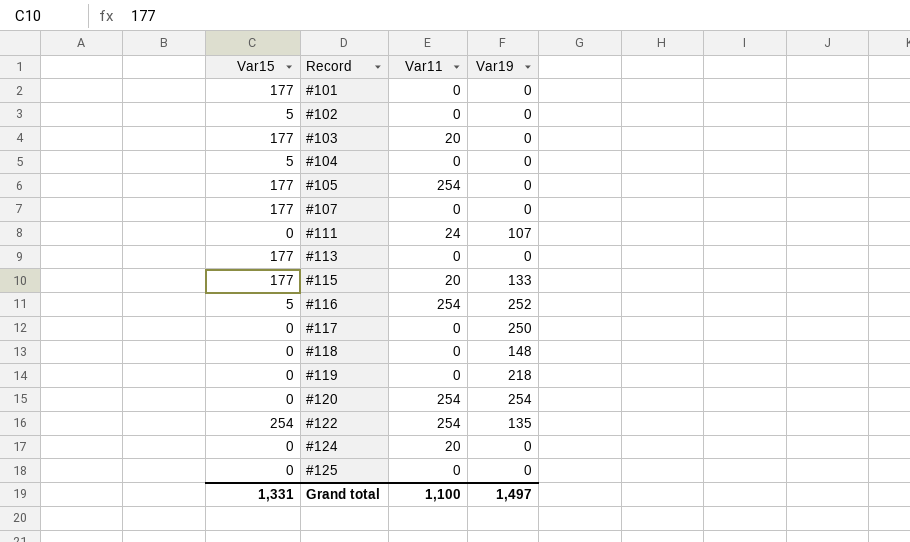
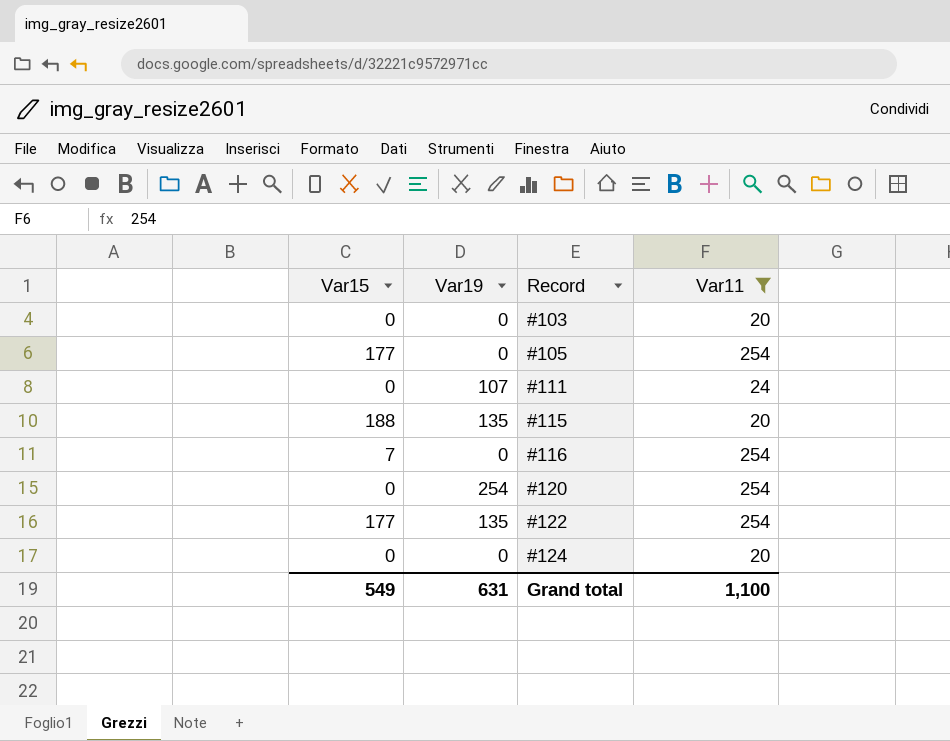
filter: none -> Var11 != 0
column Var19 | position: 4 -> 2
#103 | Var15: 177 -> 0
#115 | Var15: 177 -> 188
#115 | Var19: 133 -> 135
#116 | Var15: 5 -> 7
#116 | Var19: 252 -> 0
#122 | Var15: 254 -> 177
Grand total | Var15: 1,331 -> 549
Grand total | Var19: 1,497 -> 631

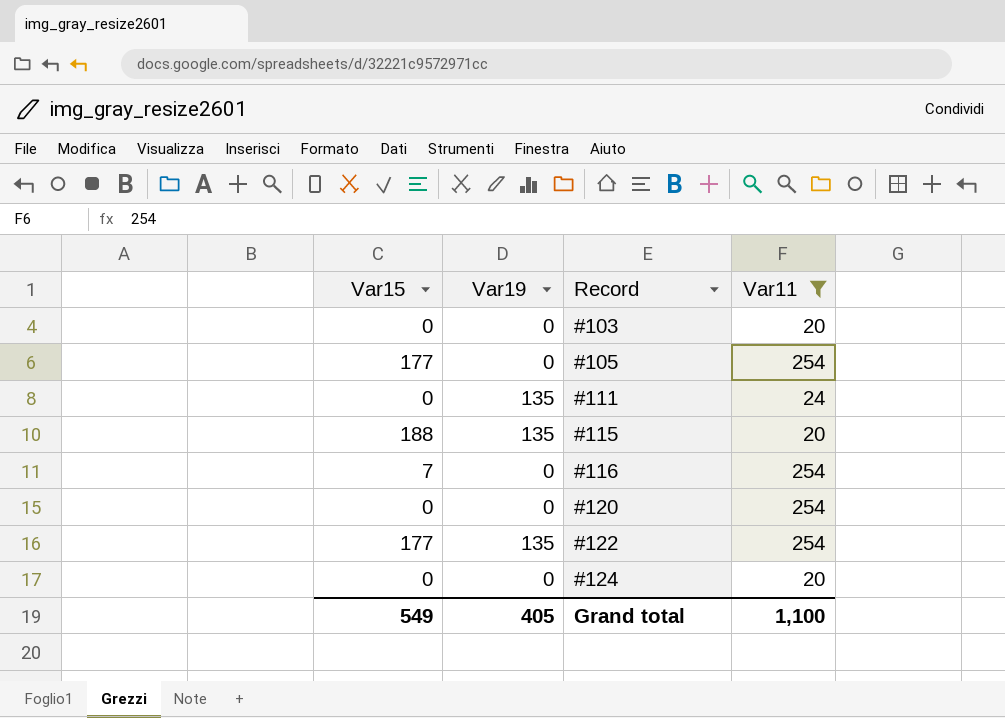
#111 | Var19: 107 -> 135
#120 | Var19: 254 -> 0
Grand total | Var19: 631 -> 405

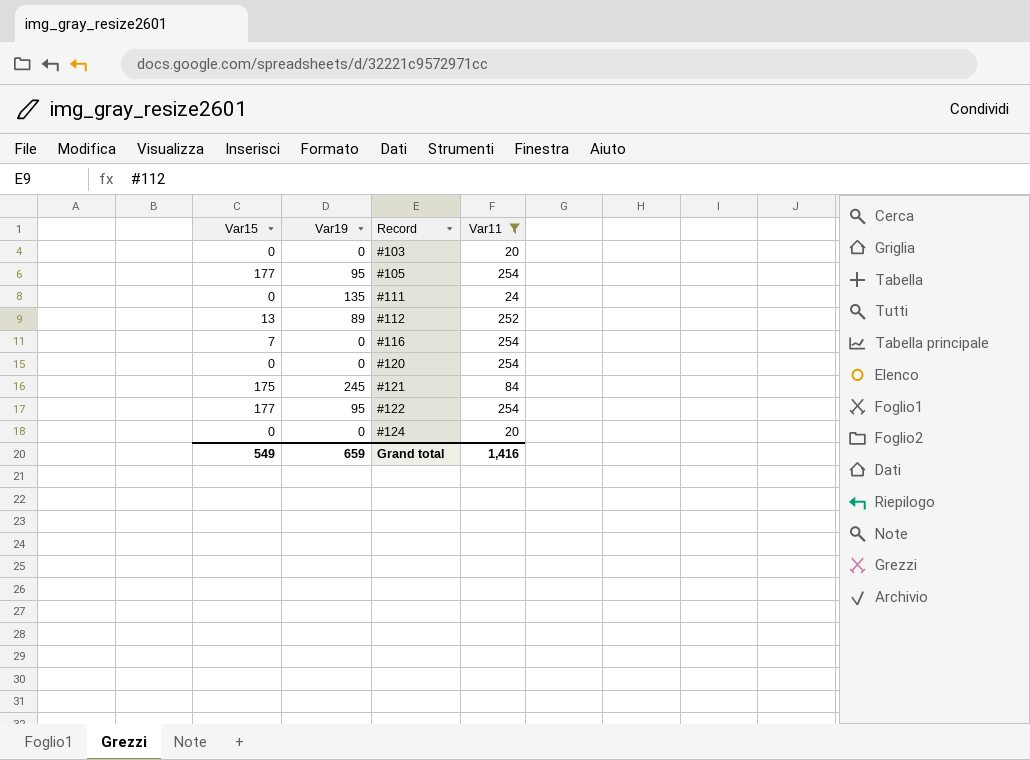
row #115: 188 | 135 | 20 -> none
#105 | Var19: 0 -> 95
row #112: none -> 13 | 89 | 252
row #121: none -> 175 | 245 | 84
#122 | Var19: 135 -> 95
Grand total | Var19: 405 -> 659
Grand total | Var11: 1,100 -> 1,416

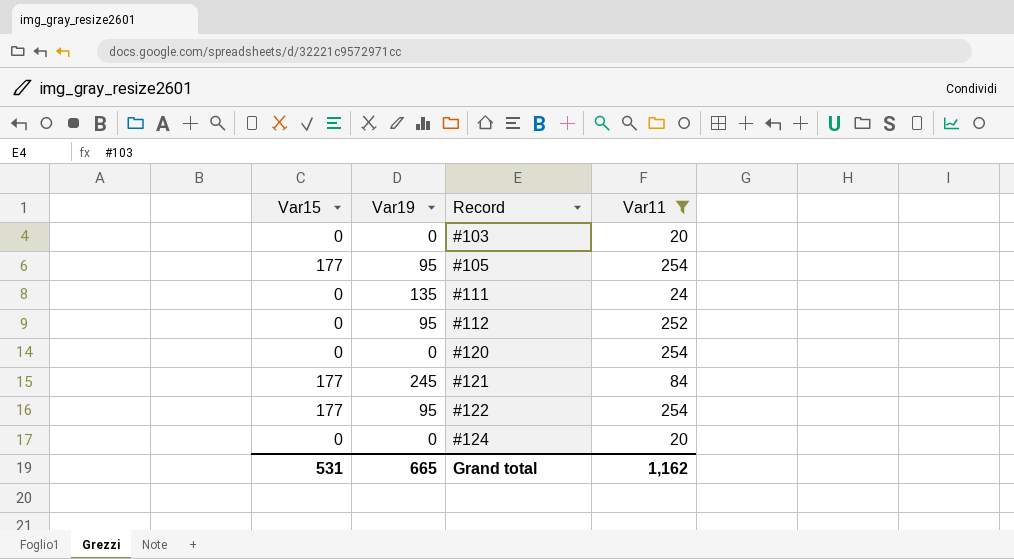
row #116: 7 | 0 | 254 -> none
#112 | Var15: 13 -> 0
#112 | Var19: 89 -> 95
#121 | Var15: 175 -> 177
Grand total | Var15: 549 -> 531
Grand total | Var19: 659 -> 665
Grand total | Var11: 1,416 -> 1,162

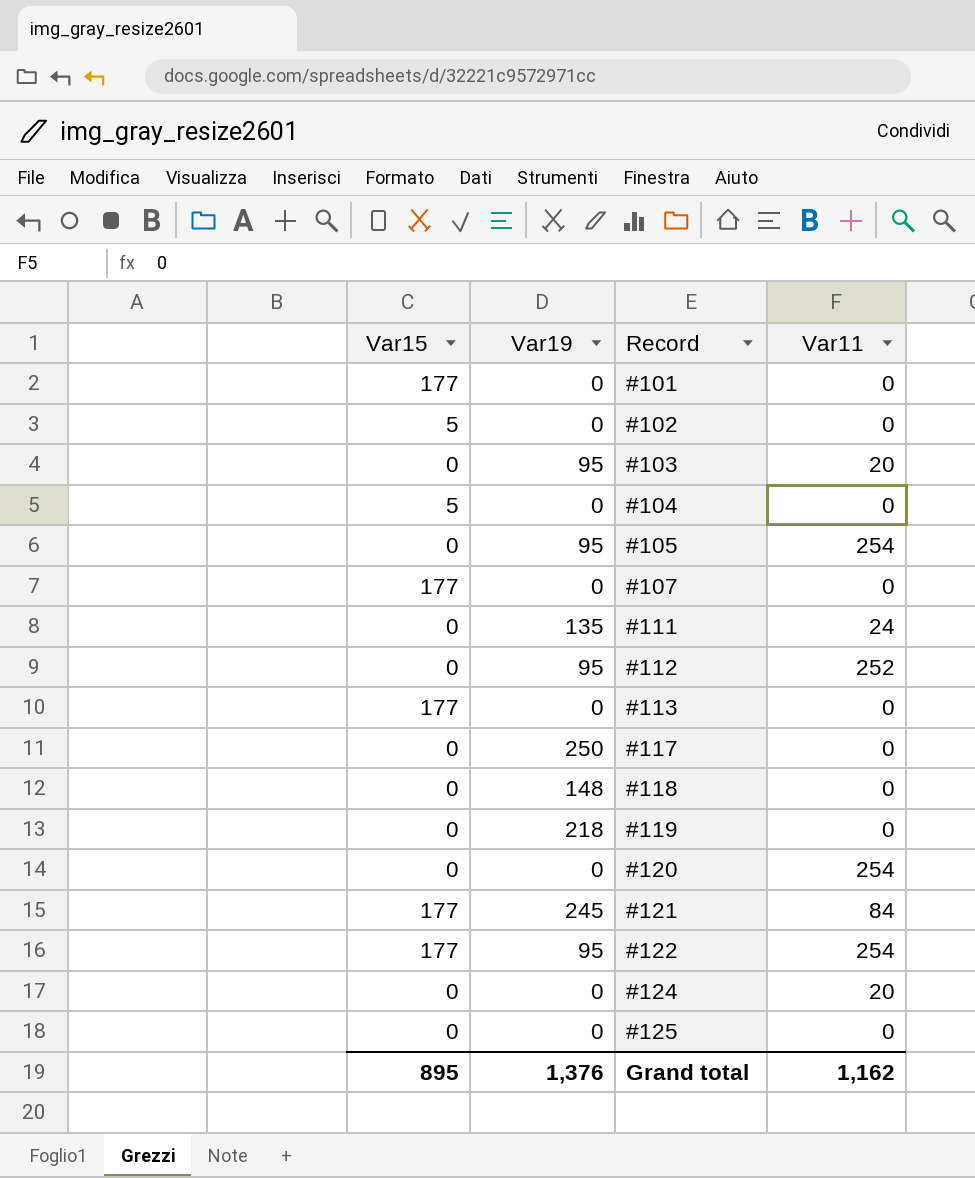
filter: Var11 != 0 -> none
#103 | Var19: 0 -> 95
#105 | Var15: 177 -> 0
Grand total | Var15: 531 -> 895
Grand total | Var19: 665 -> 1,376

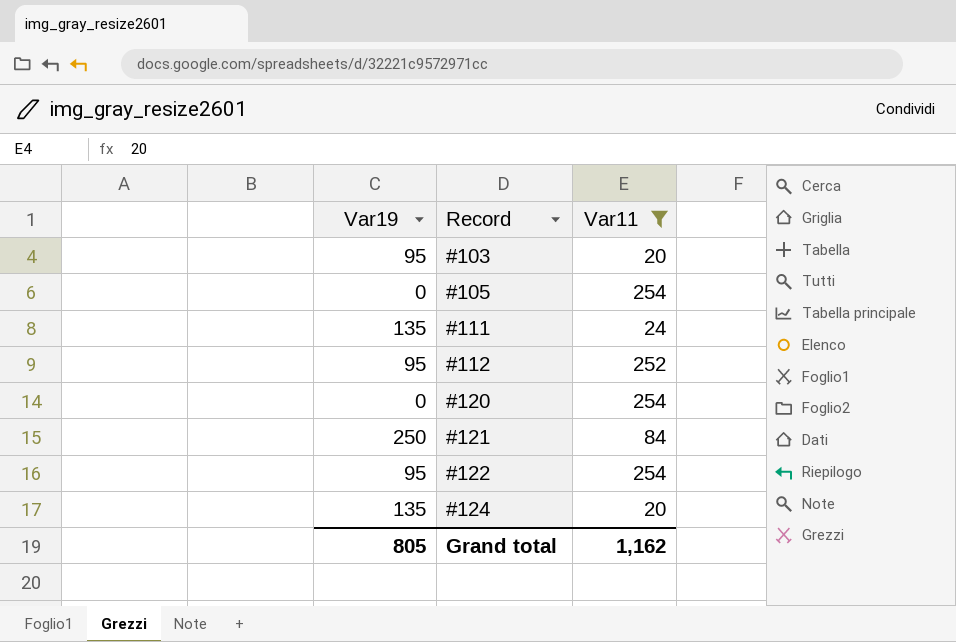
filter: none -> Var11 != 0
column Var15 | position: 1 -> none
#105 | Var19: 95 -> 0
#121 | Var19: 245 -> 250
#124 | Var19: 0 -> 135
Grand total | Var19: 1,376 -> 805

